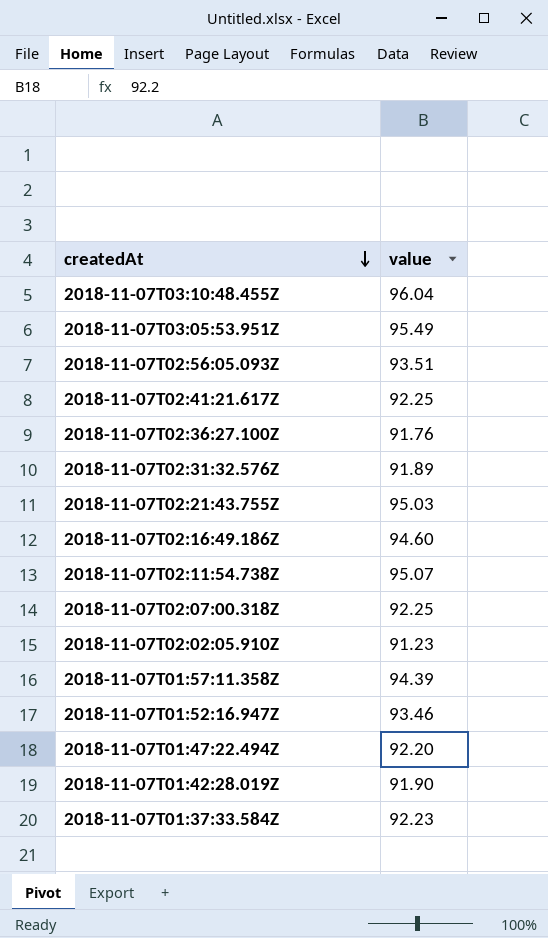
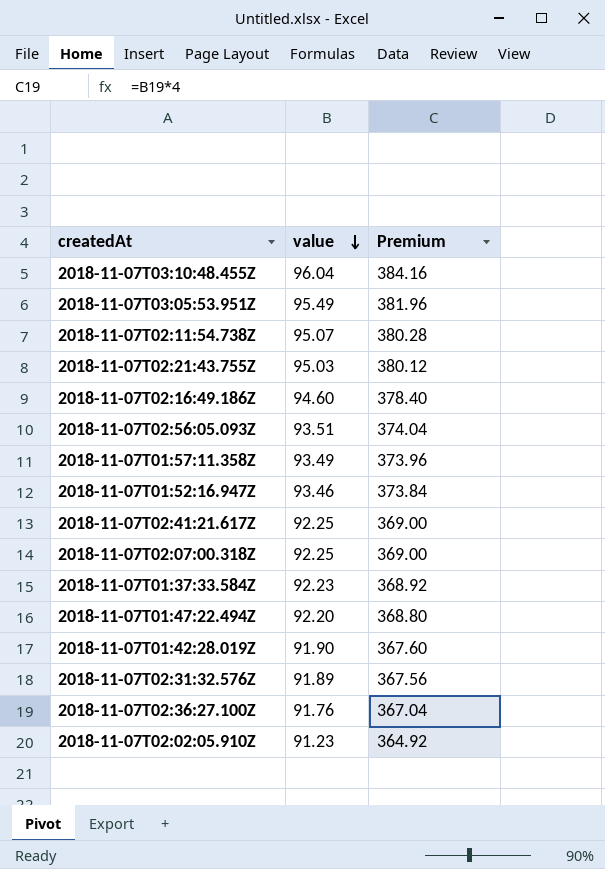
row order: createdAt descending -> value descending
column Premium | formula: none -> [value] * 4
2018-11-07T01:57:11.358Z | value: 94.39 -> 93.49

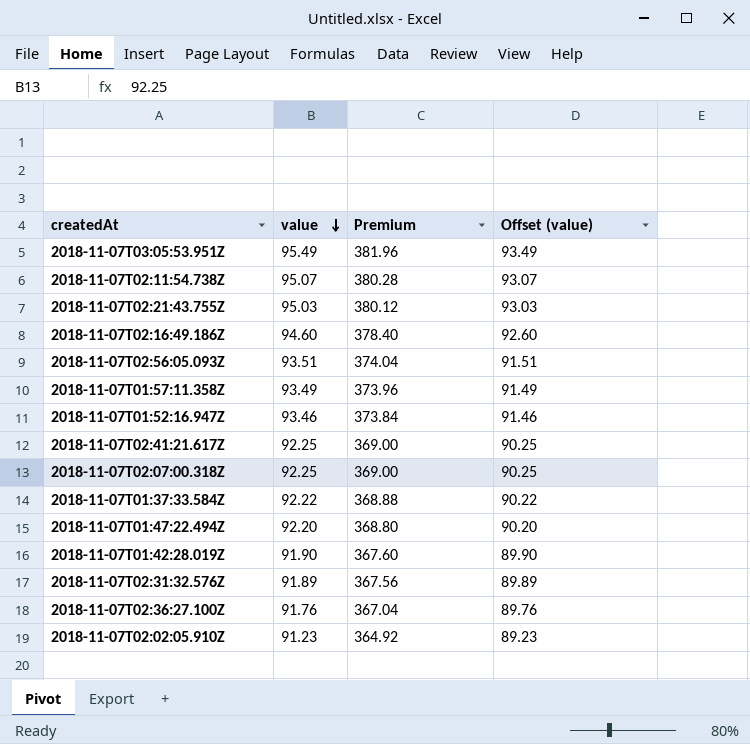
column Offset (value) | formula: none -> [value] - 2
row 2018-11-07T03:10:48.455Z: 96.04 | 384.16 -> none
2018-11-07T01:37:33.584Z | value: 92.23 -> 92.22
2018-11-07T01:37:33.584Z | Premium: 368.92 -> 368.88

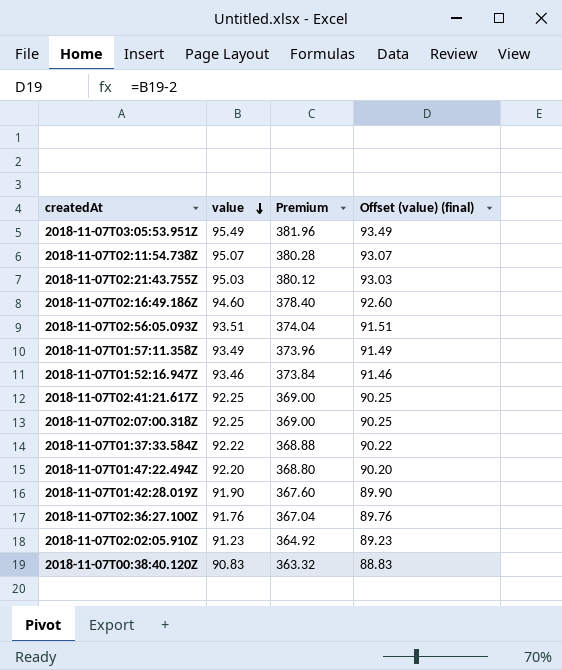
column name: Offset (value) -> Offset (value) (final)
row 2018-11-07T02:31:32.576Z: 91.89 | 367.56 | 89.89 -> none
row 2018-11-07T00:38:40.120Z: none -> 90.83 | 363.32 | 88.83

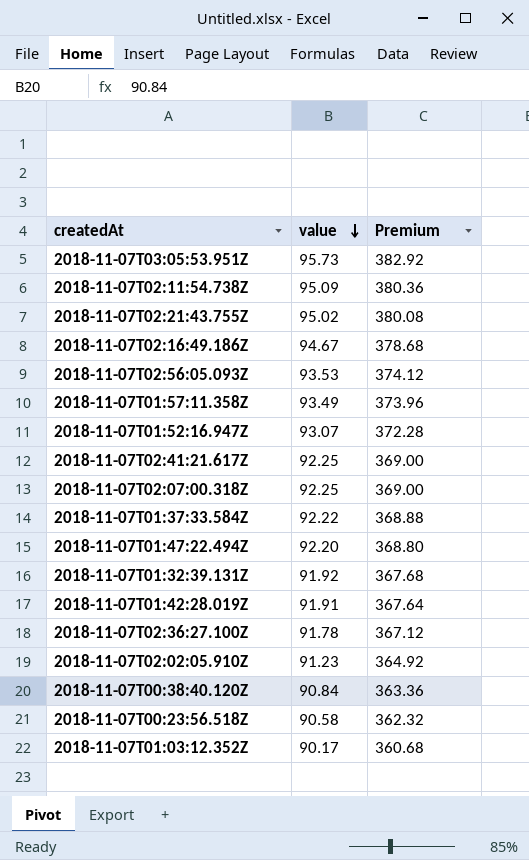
column Offset (value) (final) | formula: [value] - 2 -> none
2018-11-07T03:05:53.951Z | value: 95.49 -> 95.73
2018-11-07T03:05:53.951Z | Premium: 381.96 -> 382.92
2018-11-07T02:11:54.738Z | value: 95.07 -> 95.09
2018-11-07T02:11:54.738Z | Premium: 380.28 -> 380.36
2018-11-07T02:21:43.755Z | value: 95.03 -> 95.02
2018-11-07T02:21:43.755Z | Premium: 380.12 -> 380.08
2018-11-07T02:16:49.186Z | value: 94.60 -> 94.67
2018-11-07T02:16:49.186Z | Premium: 378.40 -> 378.68
2018-11-07T02:56:05.093Z | value: 93.51 -> 93.53
2018-11-07T02:56:05.093Z | Premium: 374.04 -> 374.12
2018-11-07T01:52:16.947Z | value: 93.46 -> 93.07
2018-11-07T01:52:16.947Z | Premium: 373.84 -> 372.28
row 2018-11-07T01:32:39.131Z: none -> 91.92 | 367.68
2018-11-07T01:42:28.019Z | value: 91.90 -> 91.91
2018-11-07T01:42:28.019Z | Premium: 367.60 -> 367.64
2018-11-07T02:36:27.100Z | value: 91.76 -> 91.78
2018-11-07T02:36:27.100Z | Premium: 367.04 -> 367.12
2018-11-07T00:38:40.120Z | value: 90.83 -> 90.84
2018-11-07T00:38:40.120Z | Premium: 363.32 -> 363.36
row 2018-11-07T00:23:56.518Z: none -> 90.58 | 362.32
row 2018-11-07T01:03:12.352Z: none -> 90.17 | 360.68

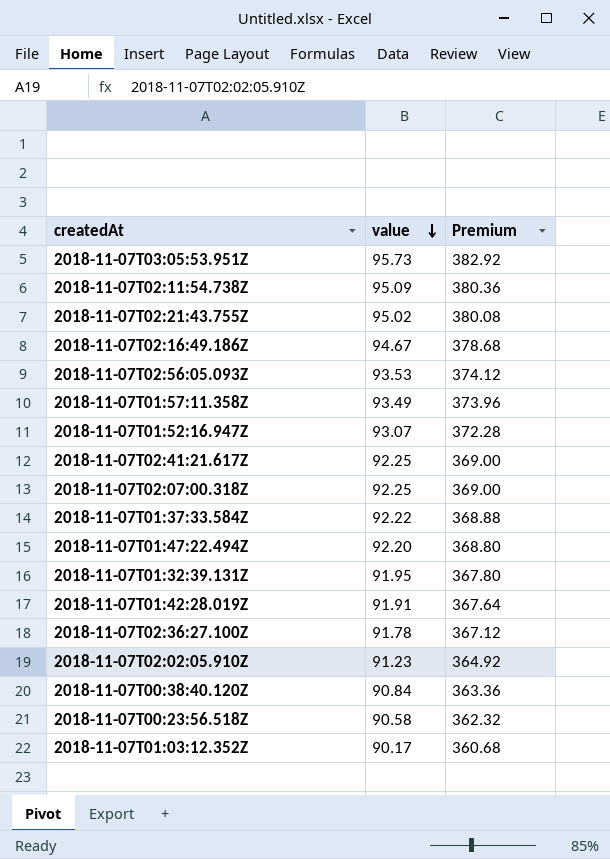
2018-11-07T01:32:39.131Z | value: 91.92 -> 91.95
2018-11-07T01:32:39.131Z | Premium: 367.68 -> 367.80

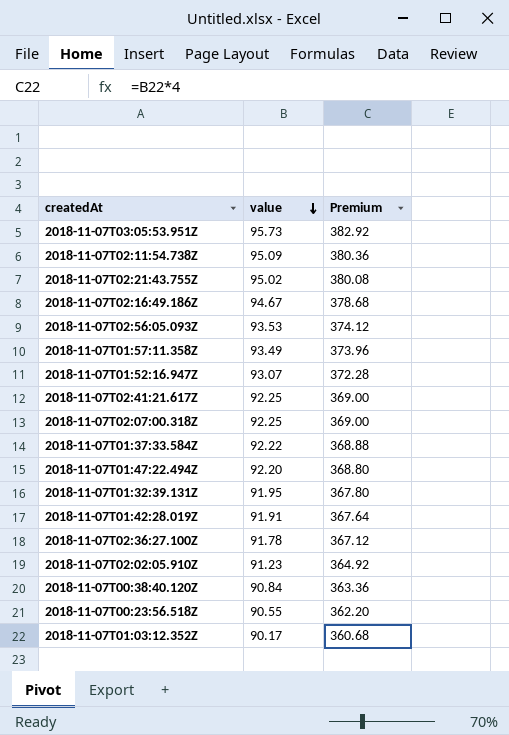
2018-11-07T00:23:56.518Z | value: 90.58 -> 90.55
2018-11-07T00:23:56.518Z | Premium: 362.32 -> 362.20

